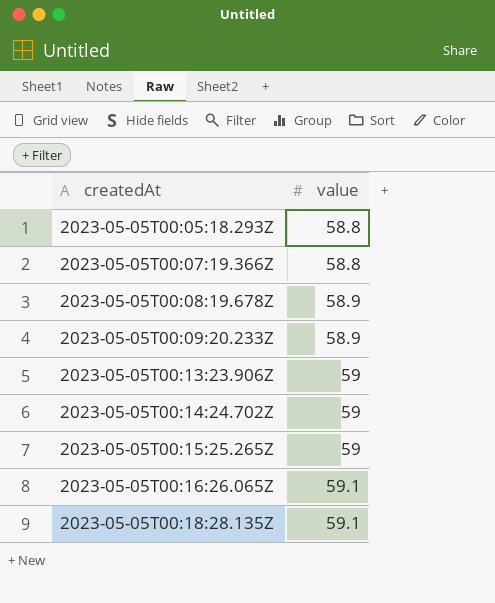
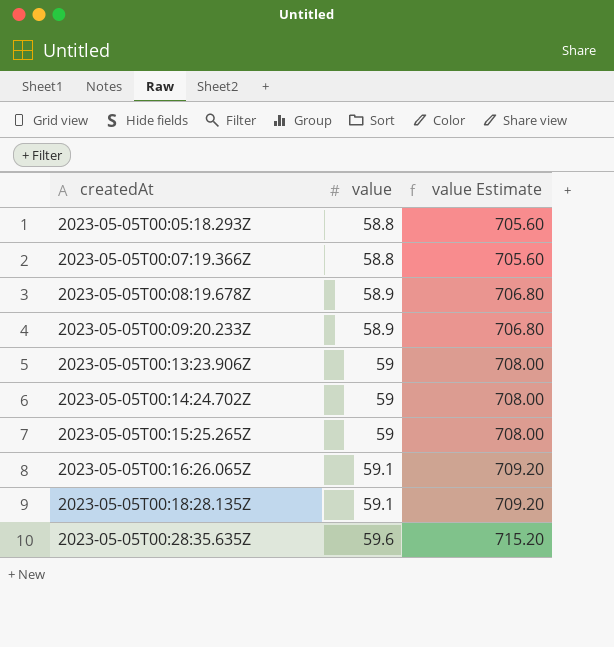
column value Estimate | formula: none -> [value] * 12
row 2023-05-05T00:28:35.635Z: none -> 59.6 | 715.20

